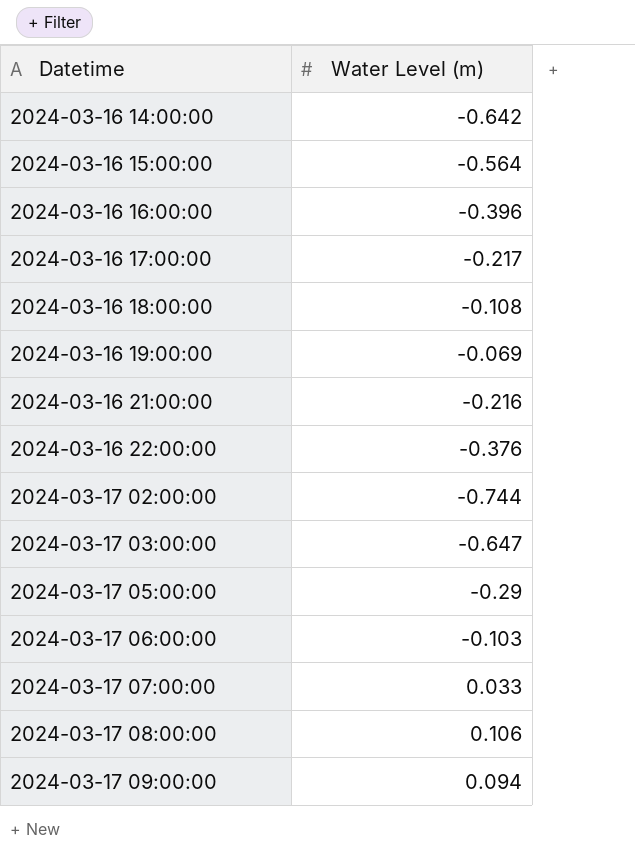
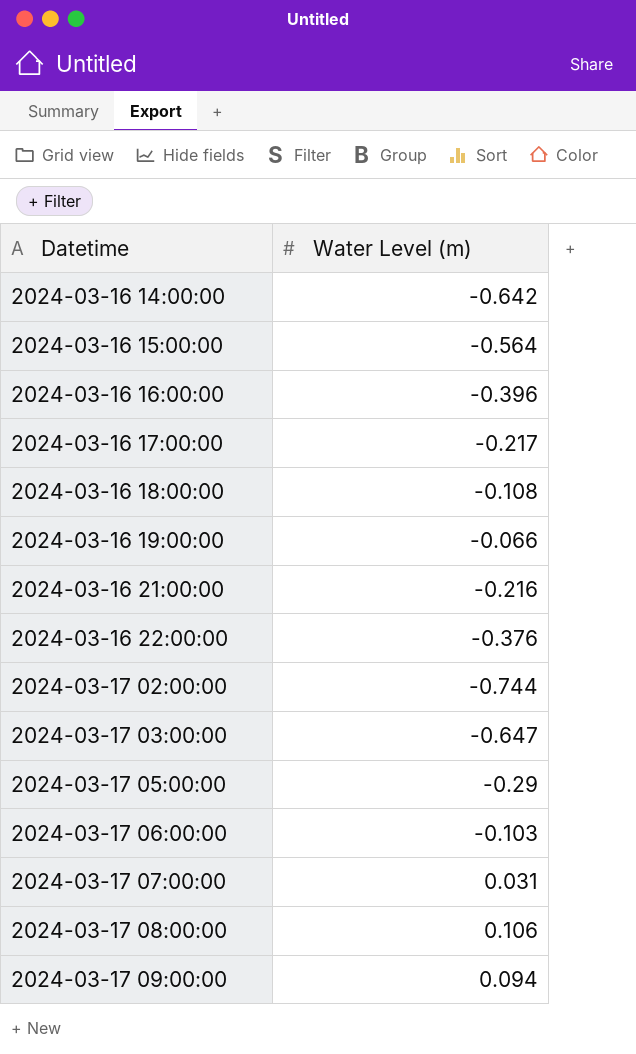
2024-03-16 19:00:00 | Water Level (m): -0.069 -> -0.066
2024-03-17 07:00:00 | Water Level (m): 0.033 -> 0.031

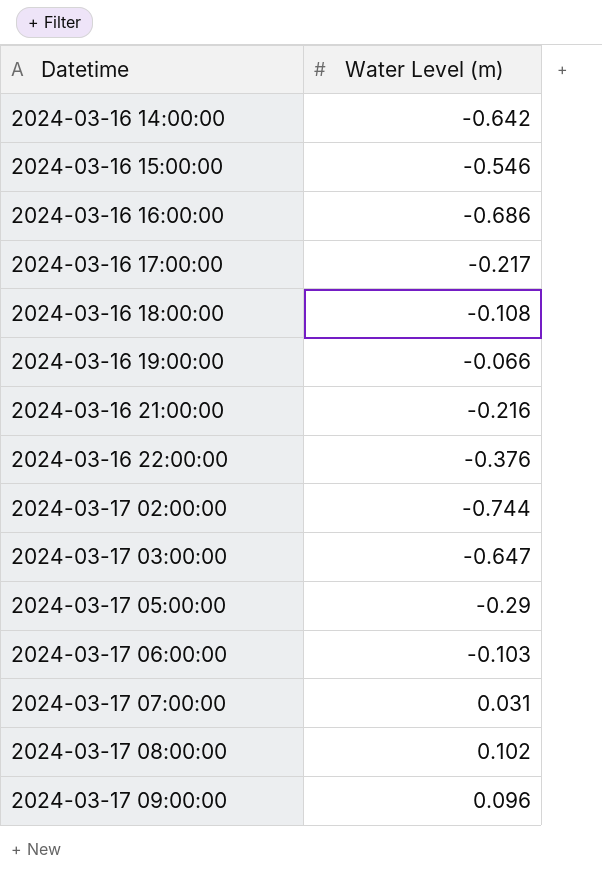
2024-03-16 15:00:00 | Water Level (m): -0.564 -> -0.546
2024-03-16 16:00:00 | Water Level (m): -0.396 -> -0.686
2024-03-17 08:00:00 | Water Level (m): 0.106 -> 0.102
2024-03-17 09:00:00 | Water Level (m): 0.094 -> 0.096

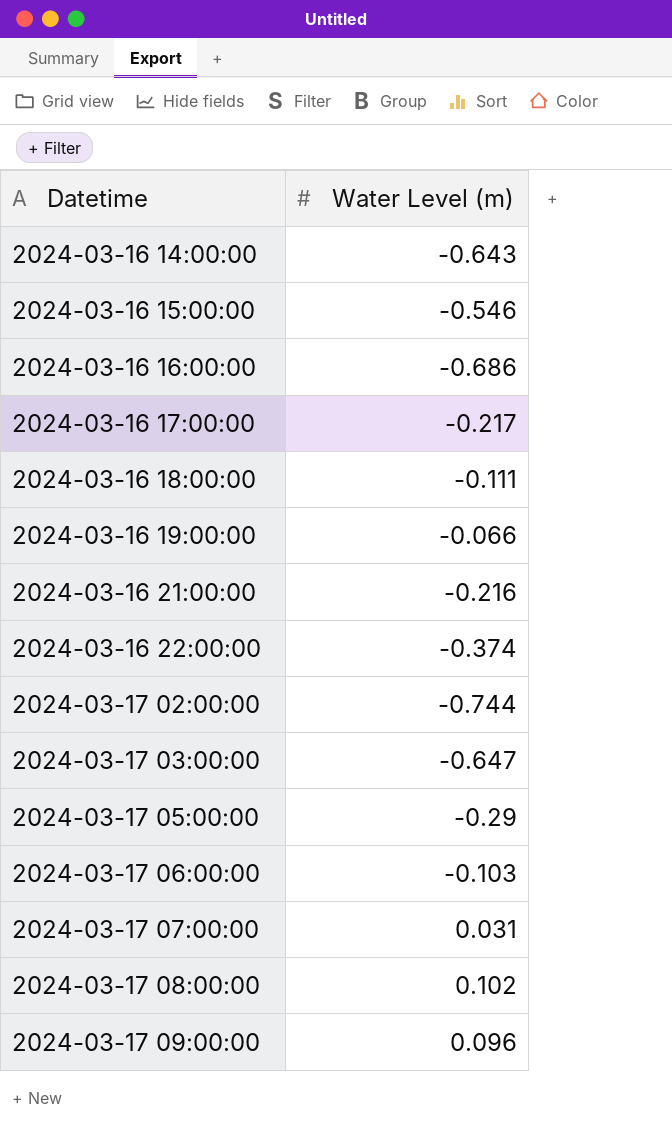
2024-03-16 14:00:00 | Water Level (m): -0.642 -> -0.643
2024-03-16 18:00:00 | Water Level (m): -0.108 -> -0.111
2024-03-16 22:00:00 | Water Level (m): -0.376 -> -0.374

